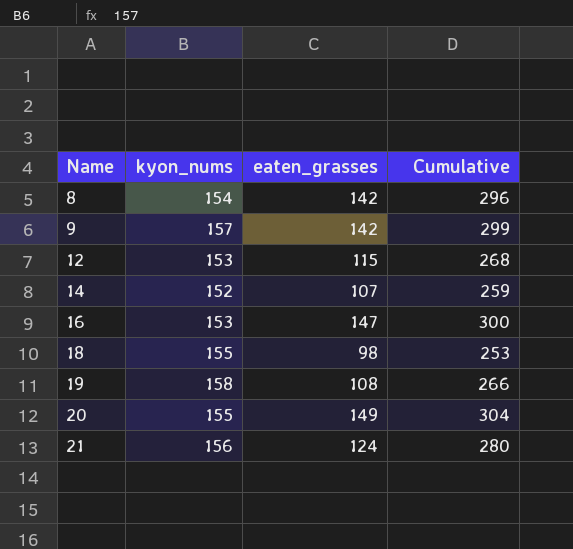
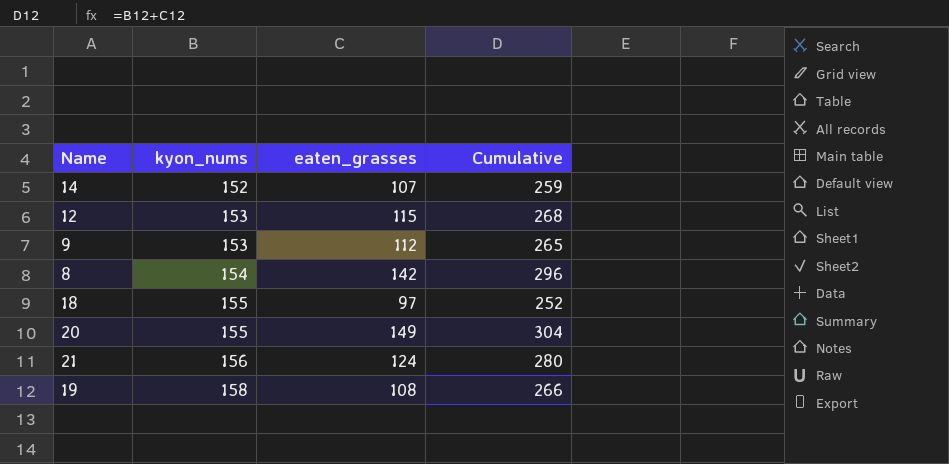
row order: Name ascending -> kyon_nums ascending
row 16: 153 | 147 | 300 -> none
9 | kyon_nums: 157 -> 153
9 | eaten_grasses: 142 -> 112
9 | Cumulative: 299 -> 265
18 | eaten_grasses: 98 -> 97
18 | Cumulative: 253 -> 252

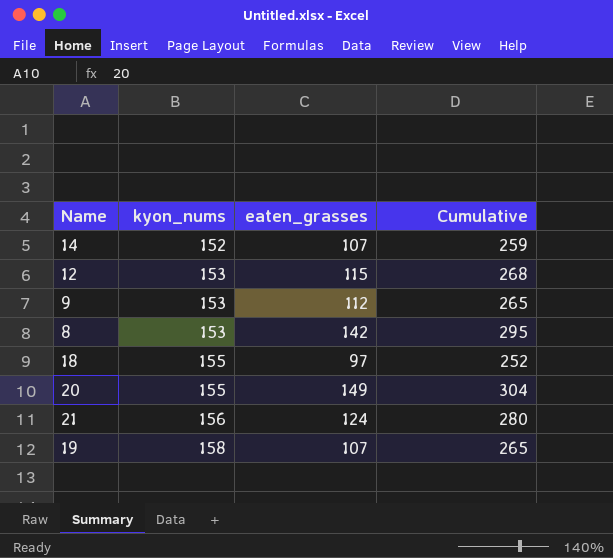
8 | kyon_nums: 154 -> 153
8 | Cumulative: 296 -> 295
19 | eaten_grasses: 108 -> 107
19 | Cumulative: 266 -> 265

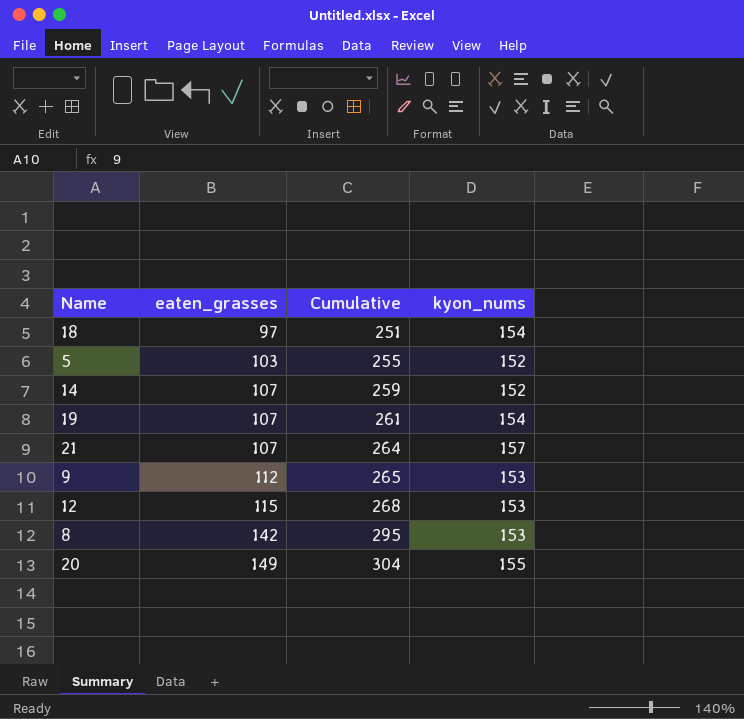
row order: kyon_nums ascending -> eaten_grasses ascending
column kyon_nums | position: 2 -> 4
18 | Cumulative: 252 -> 251
18 | kyon_nums: 155 -> 154
row 5: none -> 103 | 255 | 152
19 | Cumulative: 265 -> 261
19 | kyon_nums: 158 -> 154
21 | eaten_grasses: 124 -> 107
21 | Cumulative: 280 -> 264
21 | kyon_nums: 156 -> 157

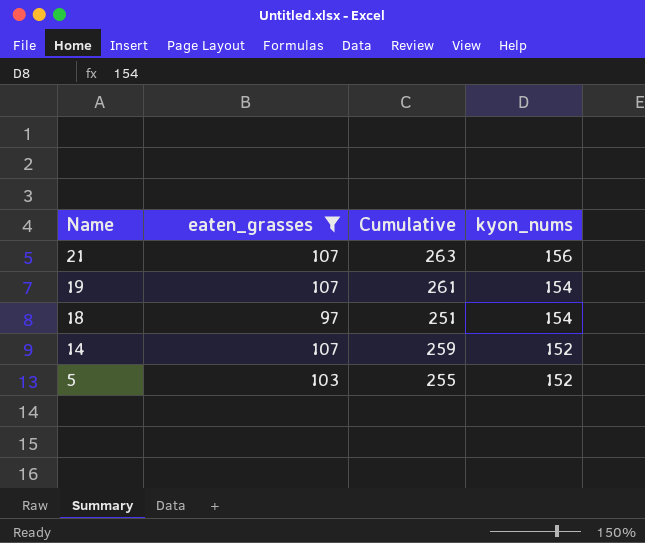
filter: none -> eaten_grasses <= 107
row order: eaten_grasses ascending -> Name descending
21 | Cumulative: 264 -> 263
21 | kyon_nums: 157 -> 156

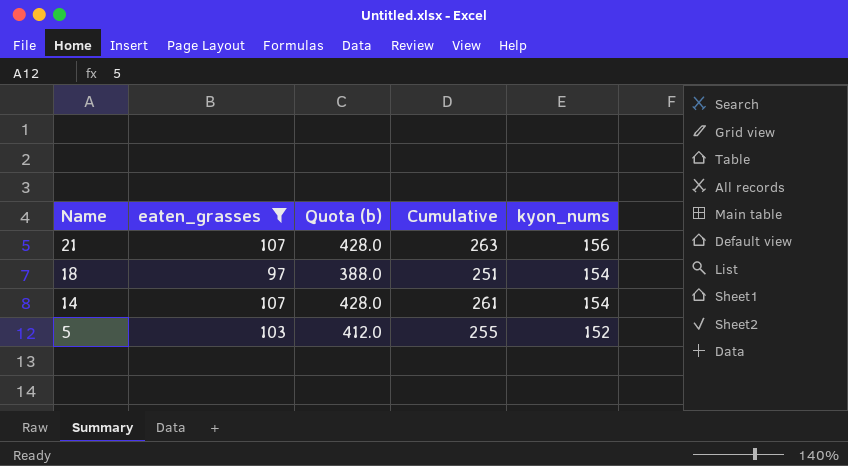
column Quota (b) | formula: none -> [eaten_grasses] * 4
row 19: 107 | 261 | 154 -> none
14 | Cumulative: 259 -> 261
14 | kyon_nums: 152 -> 154

